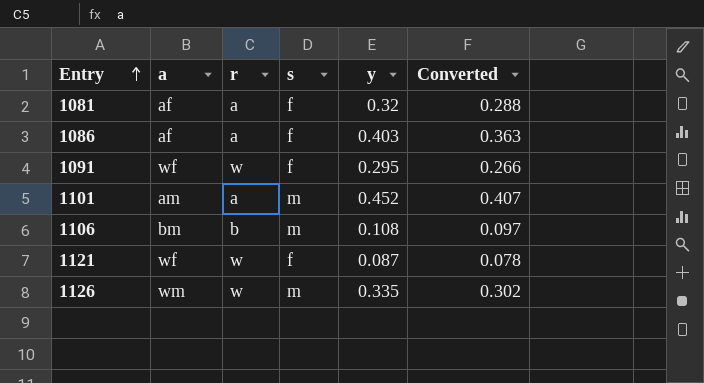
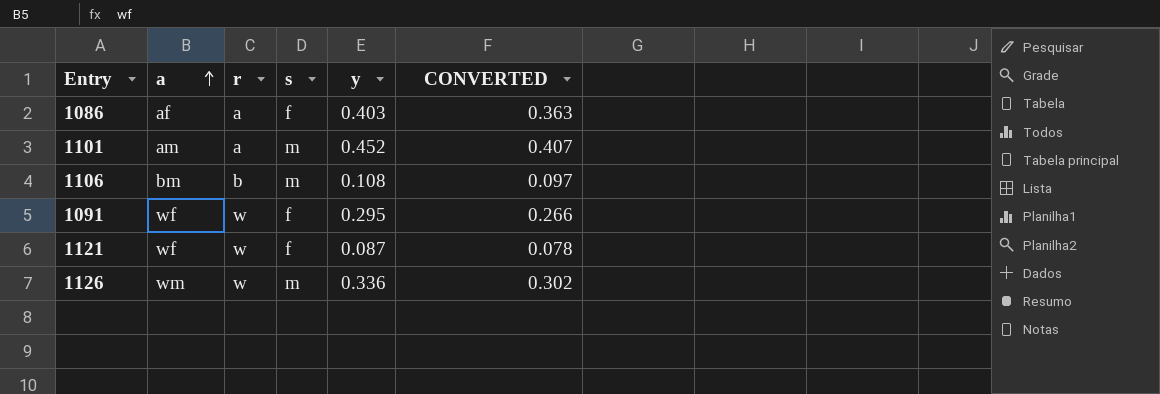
row order: Entry ascending -> a ascending
column name: Converted -> CONVERTED
row 1081: af | a | f | 0.32 | 0.288 -> none
1126 | y: 0.335 -> 0.336

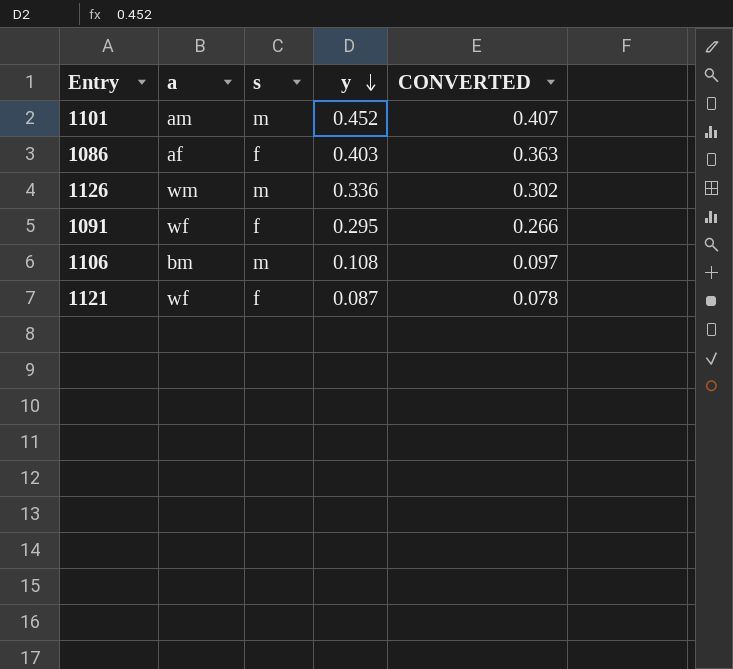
row order: a ascending -> y descending
column r | position: 3 -> none

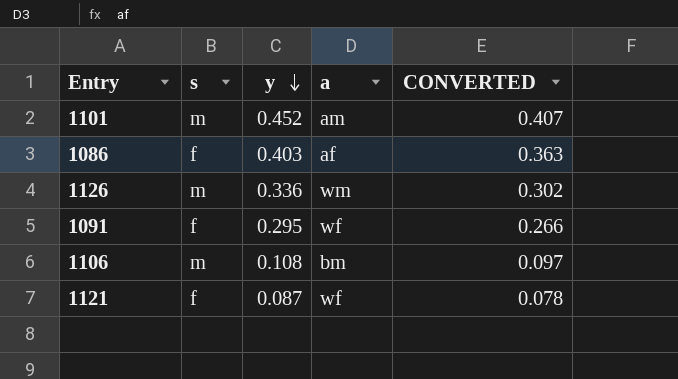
column a | position: 2 -> 4

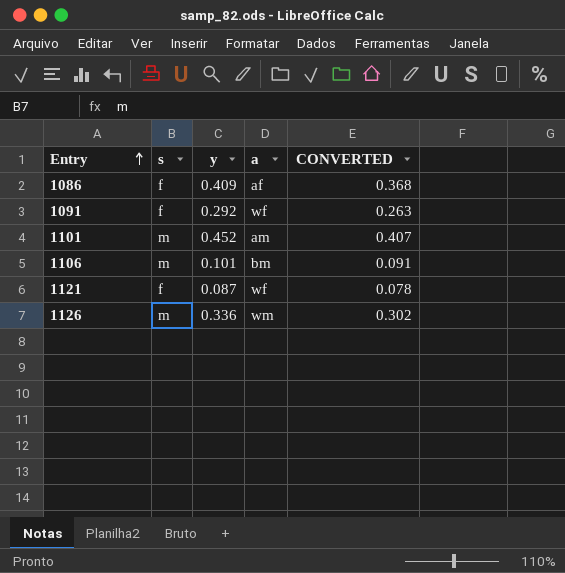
row order: y descending -> Entry ascending
1086 | y: 0.403 -> 0.409
1086 | CONVERTED: 0.363 -> 0.368
1091 | y: 0.295 -> 0.292
1091 | CONVERTED: 0.266 -> 0.263
1106 | y: 0.108 -> 0.101
1106 | CONVERTED: 0.097 -> 0.091

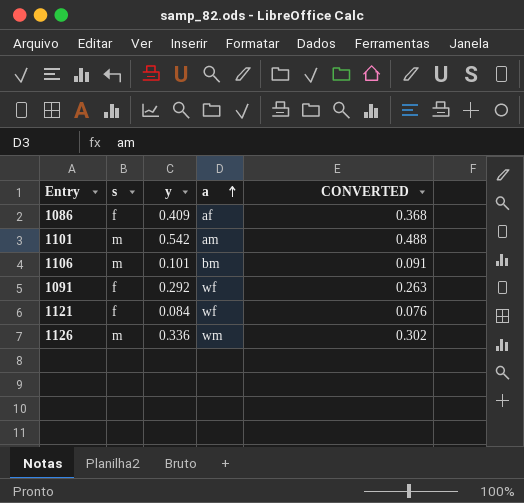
row order: Entry ascending -> a ascending
1101 | y: 0.452 -> 0.542
1101 | CONVERTED: 0.407 -> 0.488
1121 | y: 0.087 -> 0.084
1121 | CONVERTED: 0.078 -> 0.076

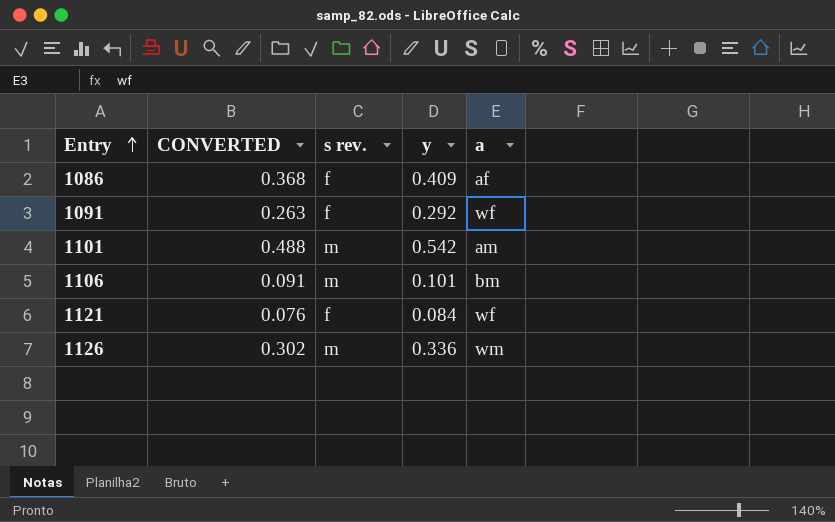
row order: a ascending -> Entry ascending
column CONVERTED | position: 5 -> 2
column name: s -> s rev.

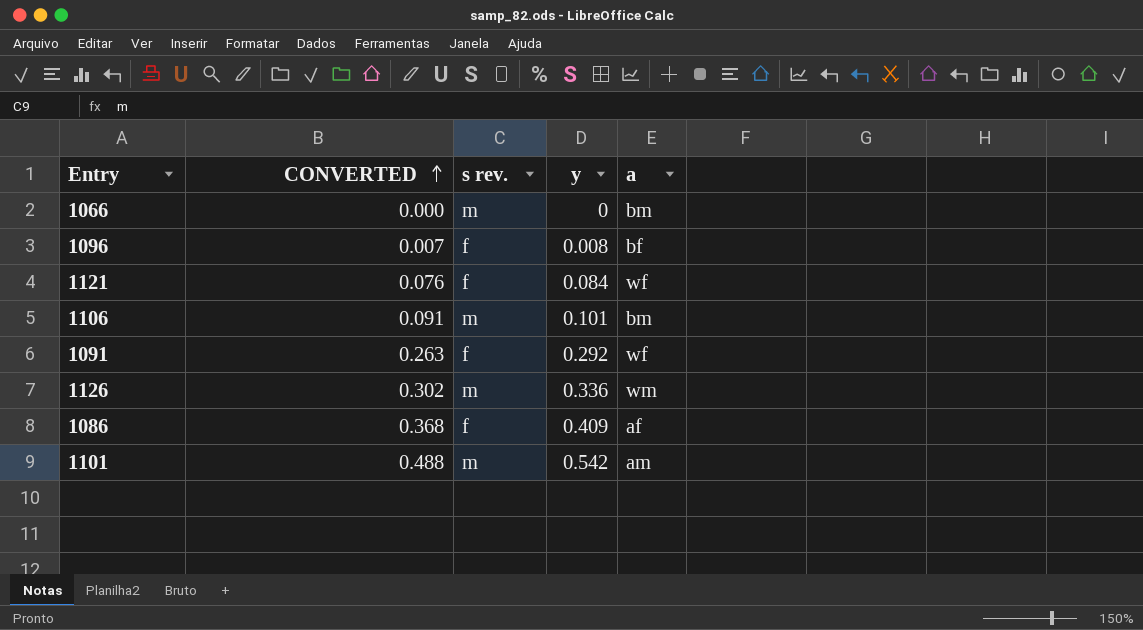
row order: Entry ascending -> CONVERTED ascending
row 1066: none -> 0.000 | m | 0 | bm
row 1096: none -> 0.007 | f | 0.008 | bf

